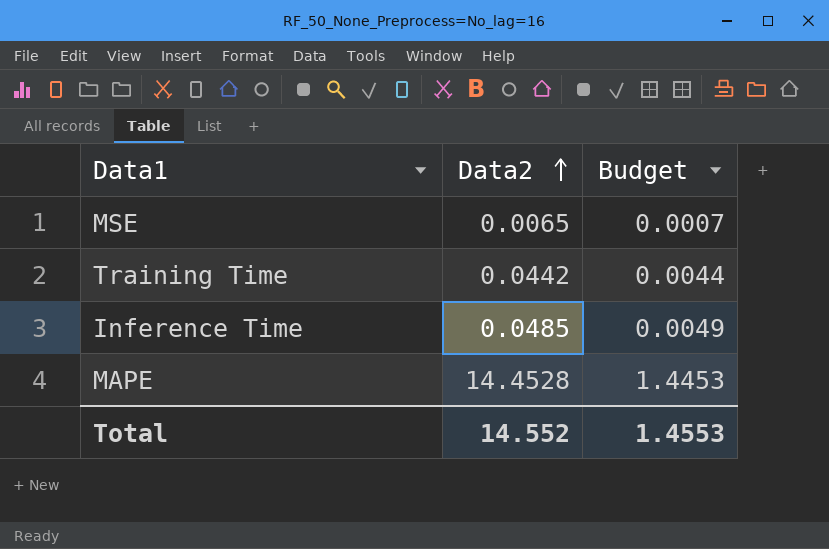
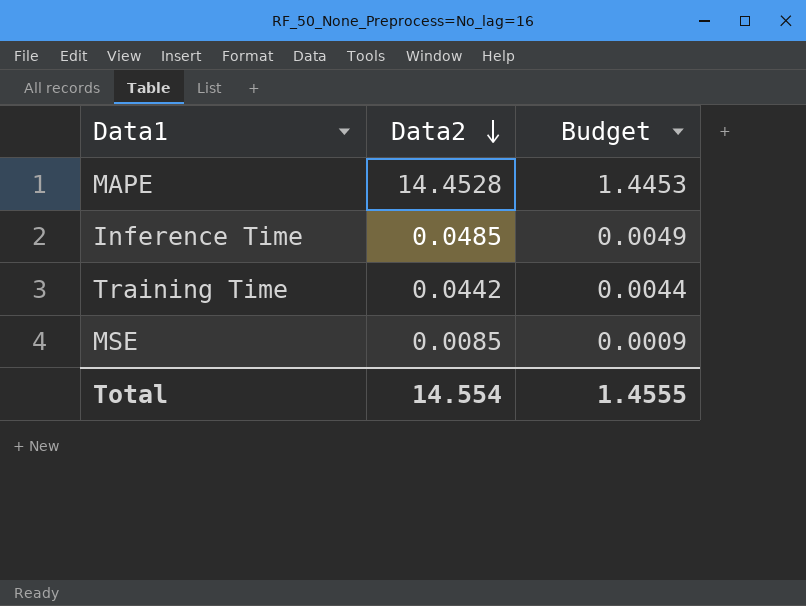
row order: Data2 ascending -> Data2 descending
MSE | Data2: 0.0065 -> 0.0085
MSE | Budget: 0.0007 -> 0.0009
Total | Data2: 14.552 -> 14.554
Total | Budget: 1.4553 -> 1.4555

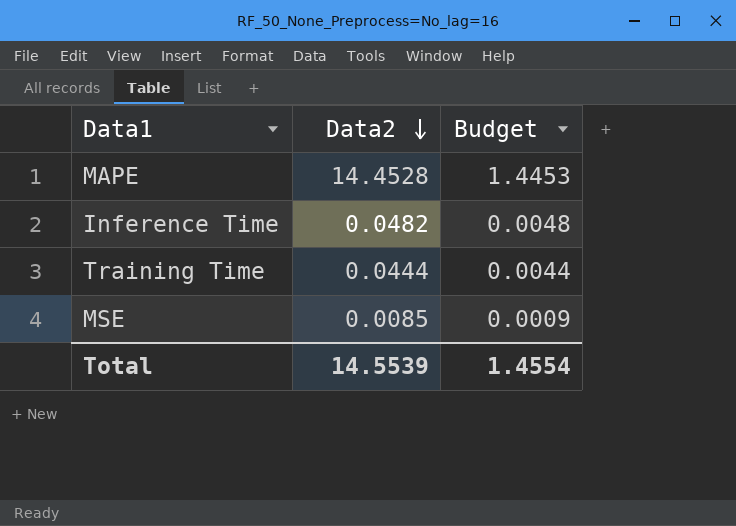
Inference Time | Data2: 0.0485 -> 0.0482
Inference Time | Budget: 0.0049 -> 0.0048
Training Time | Data2: 0.0442 -> 0.0444
Total | Data2: 14.554 -> 14.5539
Total | Budget: 1.4555 -> 1.4554

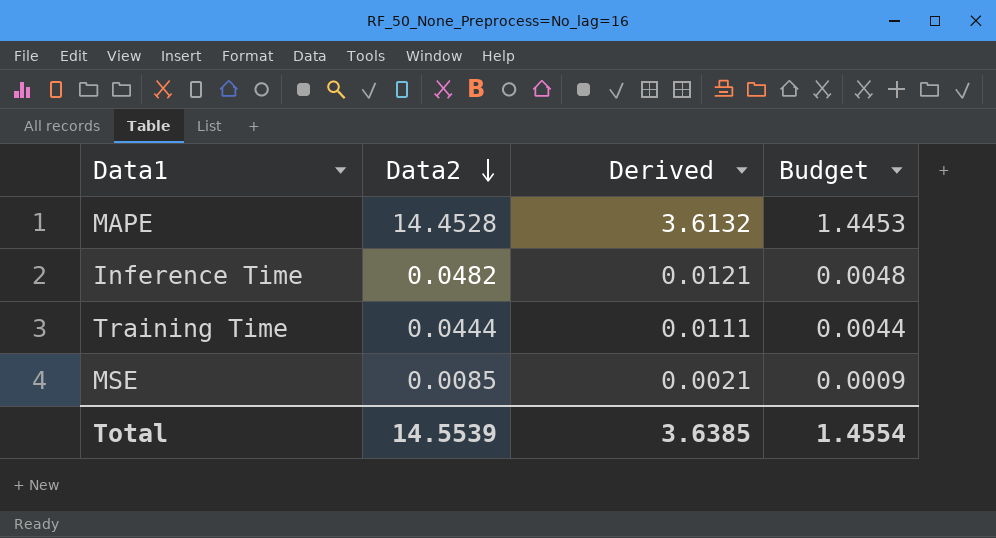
column Derived | formula: none -> [Data2] * 0.25

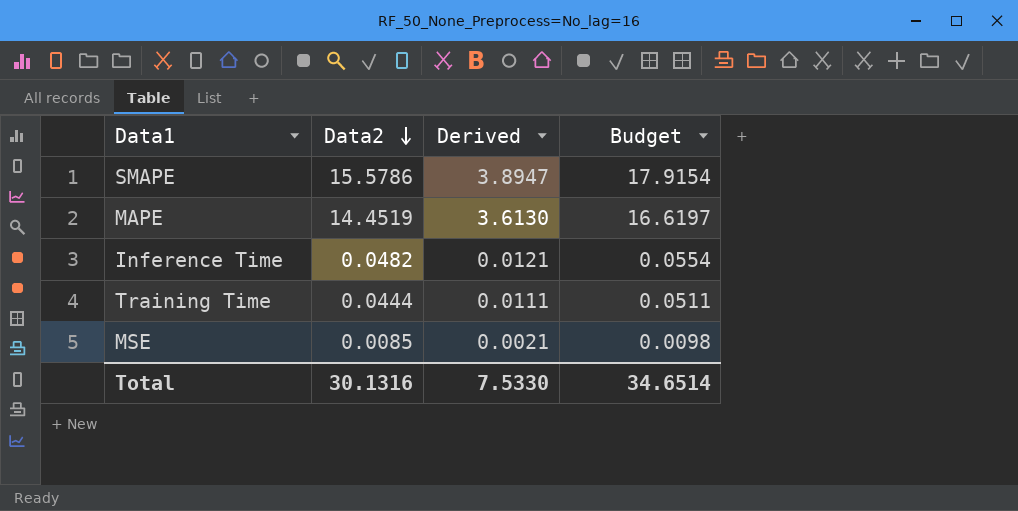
column Budget | formula: [Data2] * 0.1 -> [Data2] * 1.15
row SMAPE: none -> 15.5786 | 3.8947 | 17.9154
MAPE | Data2: 14.4528 -> 14.4519
MAPE | Derived: 3.6132 -> 3.6130
Total | Data2: 14.5539 -> 30.1316
Total | Derived: 3.6385 -> 7.5330
Total | Budget: 1.4554 -> 34.6514

